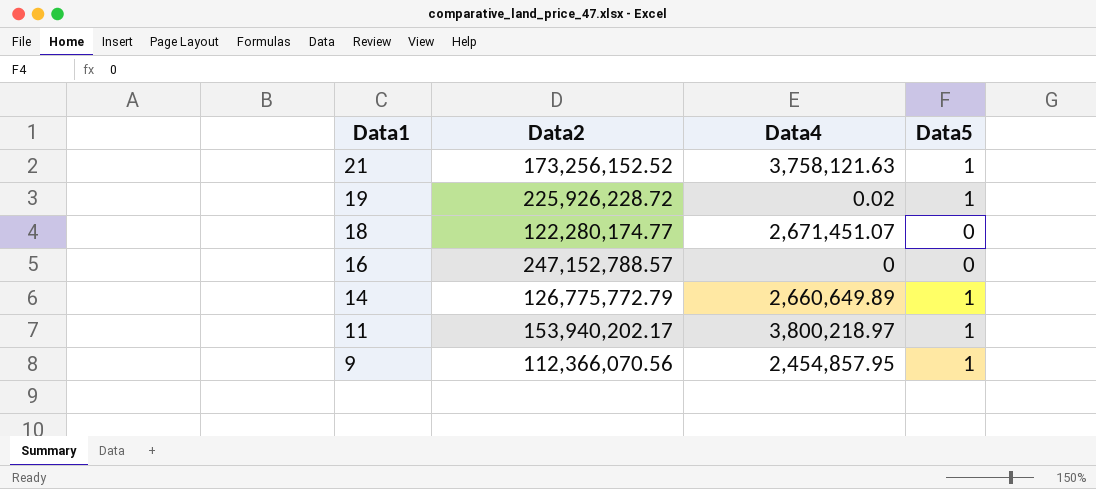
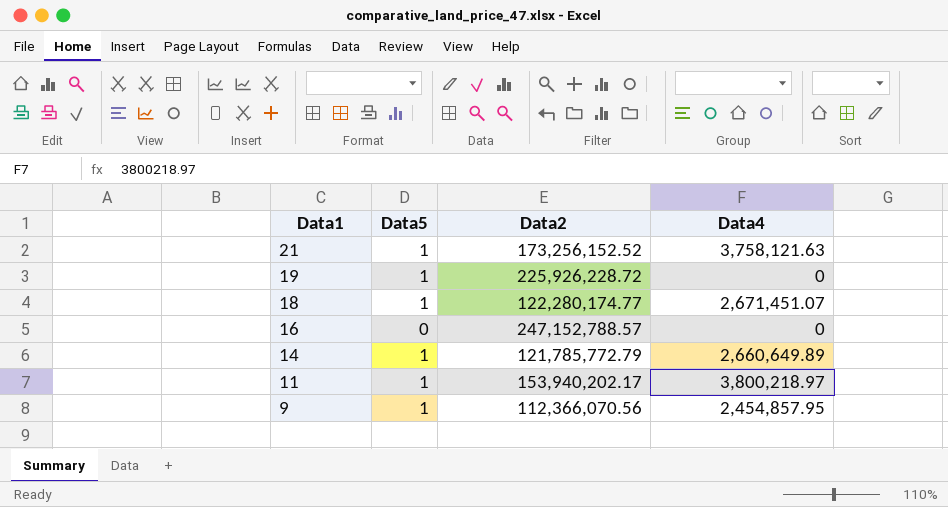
column Data5 | position: 4 -> 2
19 | Data4: 0.02 -> 0
18 | Data5: 0 -> 1
14 | Data2: 126,775,772.79 -> 121,785,772.79

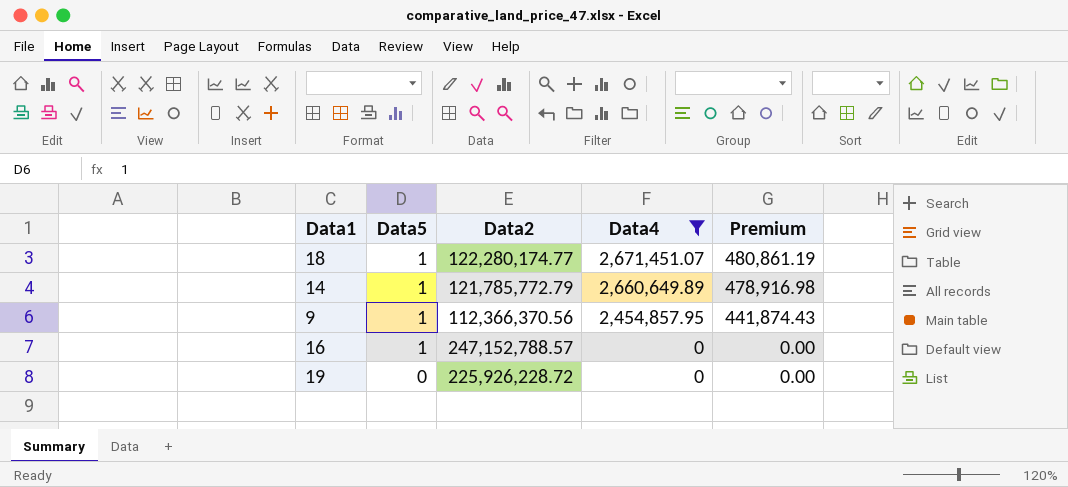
filter: none -> Data4 <= 2,671,451.07
row order: Data1 descending -> Data5 descending
column Premium | formula: none -> [Data4] * 0.18
9 | Data2: 112,366,070.56 -> 112,366,370.56
16 | Data5: 0 -> 1
19 | Data5: 1 -> 0

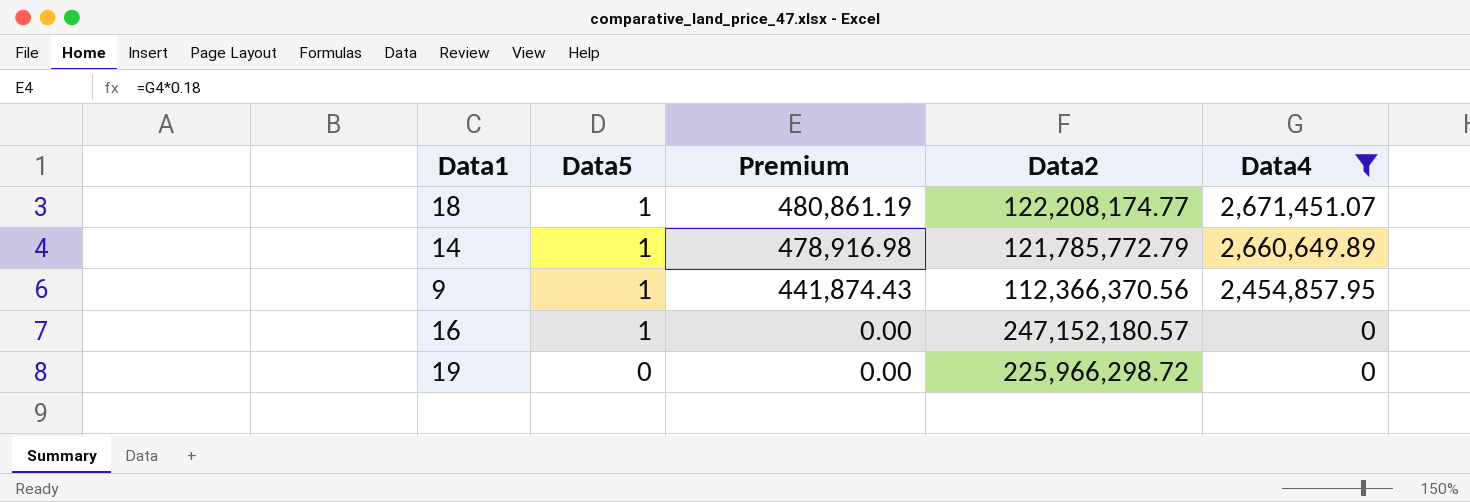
column Premium | position: 5 -> 3
18 | Data2: 122,280,174.77 -> 122,208,174.77
16 | Data2: 247,152,788.57 -> 247,152,180.57
19 | Data2: 225,926,228.72 -> 225,966,298.72

